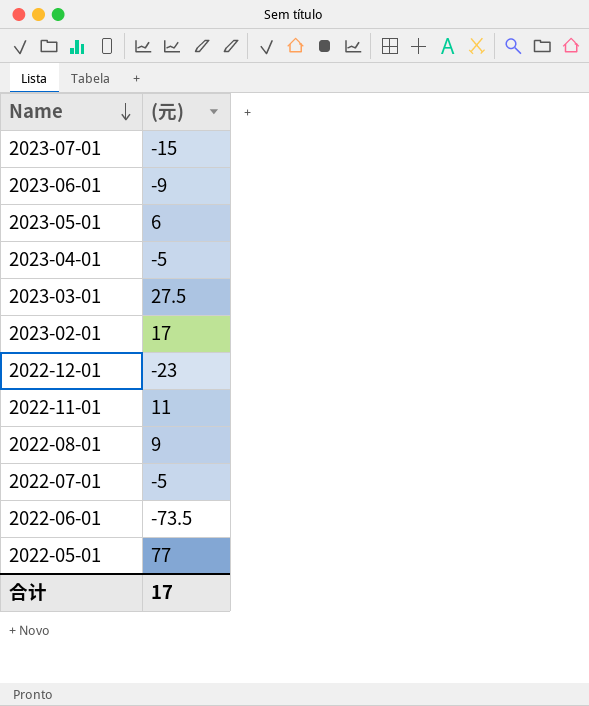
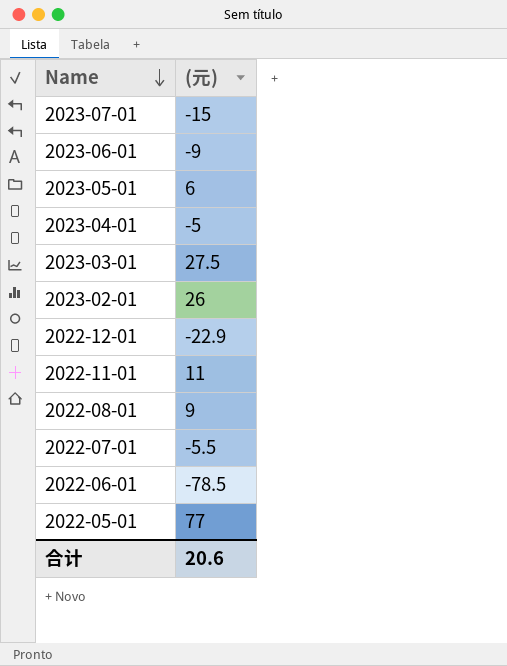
2023-02-01 | (元): 17 -> 26
2022-12-01 | (元): -23 -> -22.9
2022-07-01 | (元): -5 -> -5.5
2022-06-01 | (元): -73.5 -> -78.5
合计 | (元): 17 -> 20.6

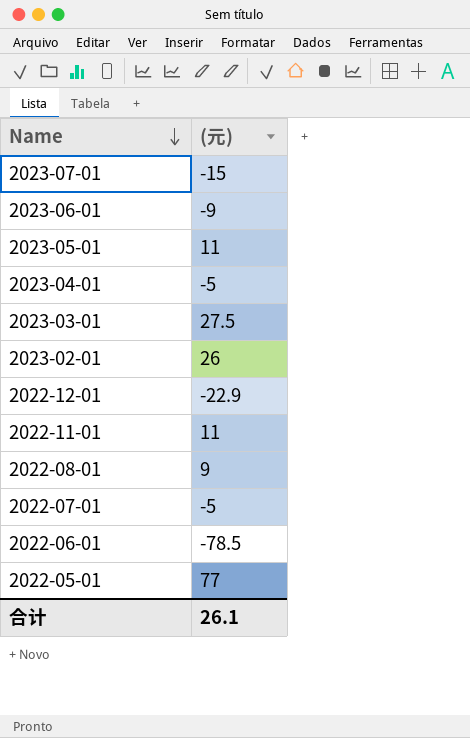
2023-05-01 | (元): 6 -> 11
2022-07-01 | (元): -5.5 -> -5
合计 | (元): 20.6 -> 26.1

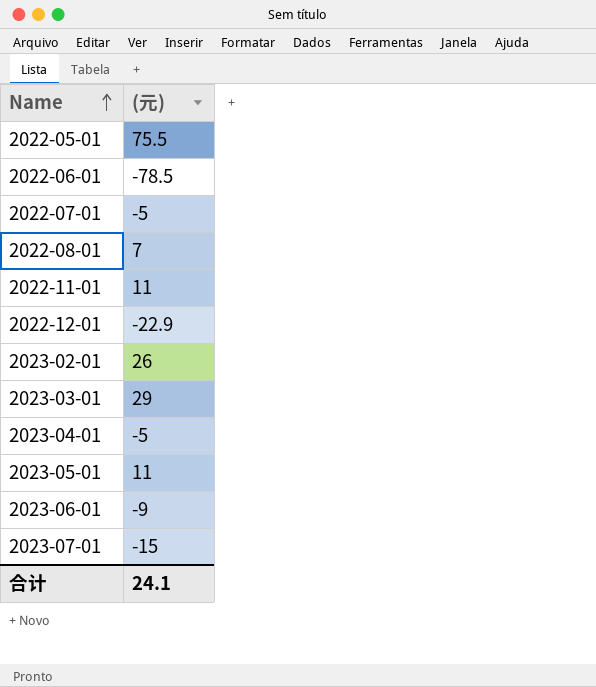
row order: Name descending -> Name ascending
2022-05-01 | (元): 77 -> 75.5
2022-08-01 | (元): 9 -> 7
2023-03-01 | (元): 27.5 -> 29
合计 | (元): 26.1 -> 24.1

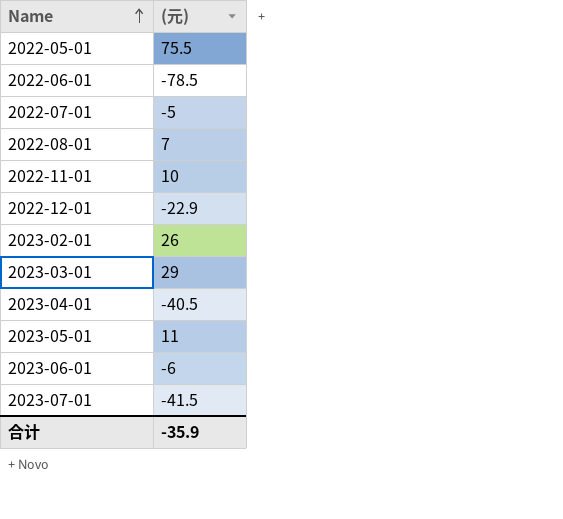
2022-11-01 | (元): 11 -> 10
2023-04-01 | (元): -5 -> -40.5
2023-06-01 | (元): -9 -> -6
2023-07-01 | (元): -15 -> -41.5
合计 | (元): 24.1 -> -35.9

